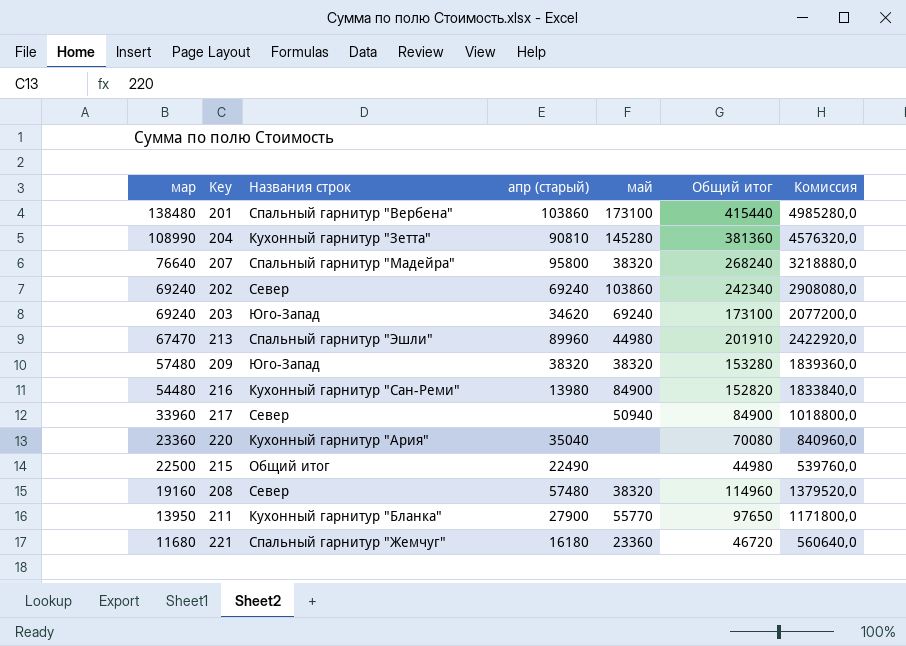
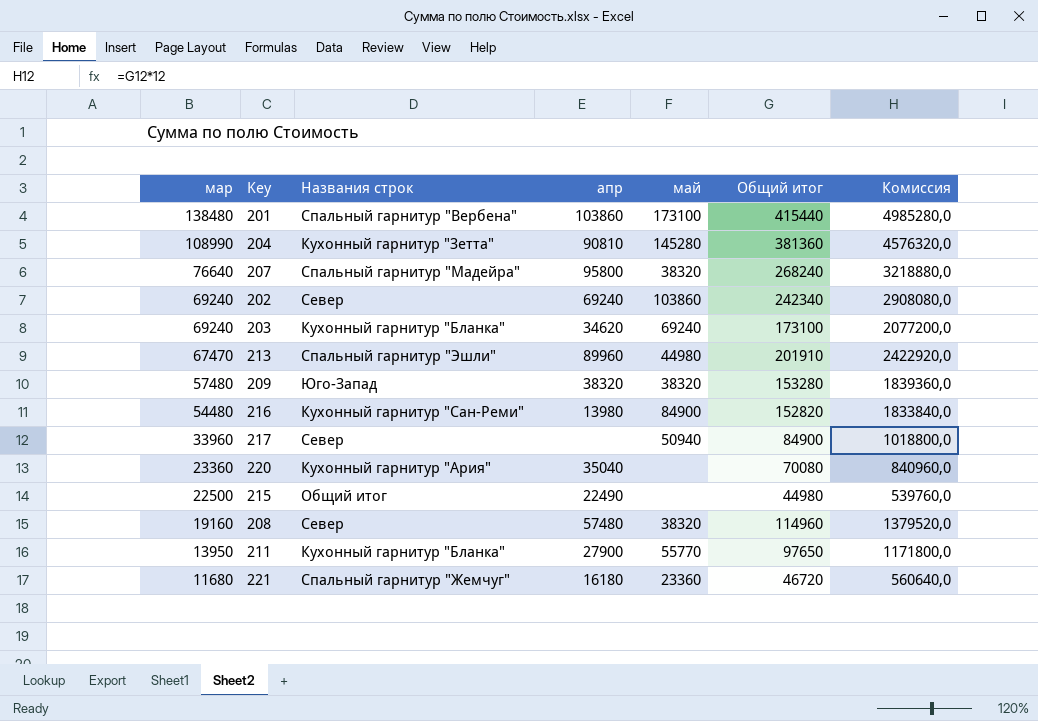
column name: апр (старый) -> апр
203 | Названия строк: Юго-Запад -> Кухонный гарнитур "Бланка"

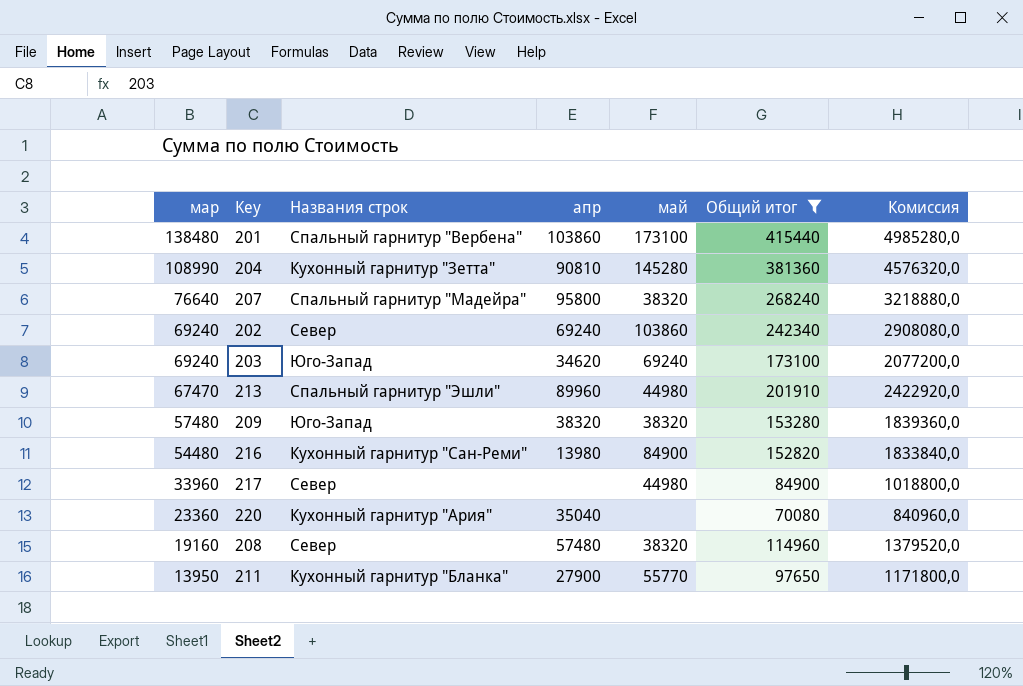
filter: none -> Общий итог >= 70080
203 | Названия строк: Кухонный гарнитур "Бланка" -> Юго-Запад
217 | май: 50940 -> 44980

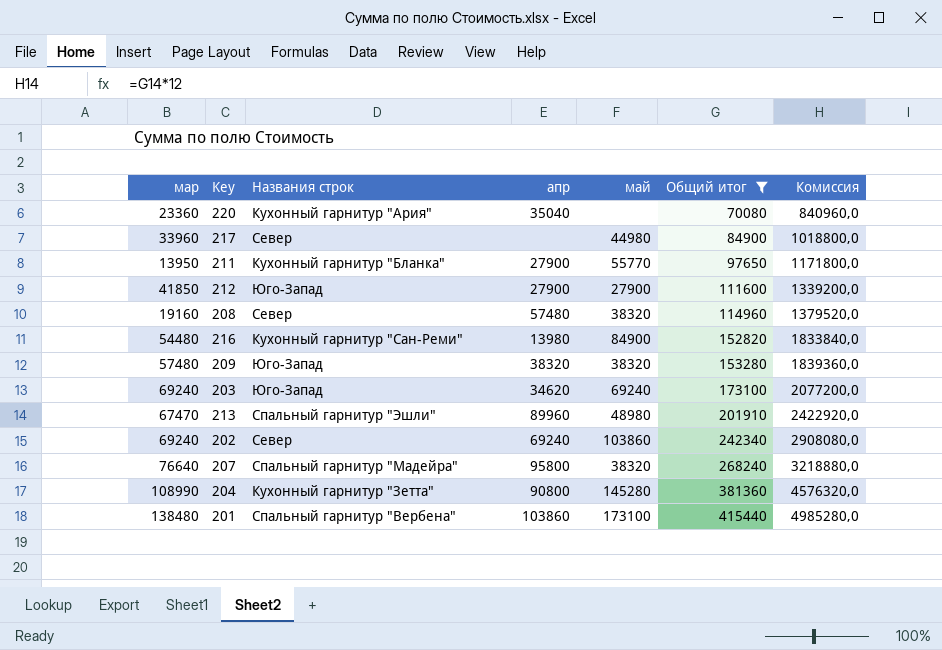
row order: мар descending -> Общий итог ascending
row 212: none -> 41850 | Юго-Запад | 27900 | 27900 | 111600 | 1339200,0
213 | май: 44980 -> 48980
204 | апр: 90810 -> 90800

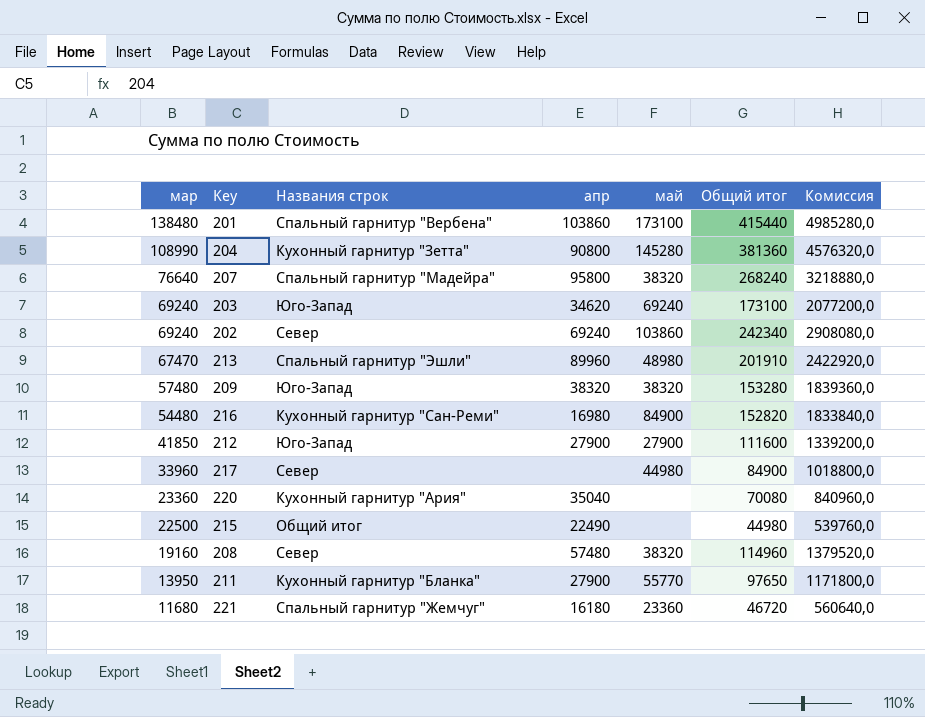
filter: Общий итог >= 70080 -> none
row order: Общий итог ascending -> мар descending
216 | апр: 13980 -> 16980

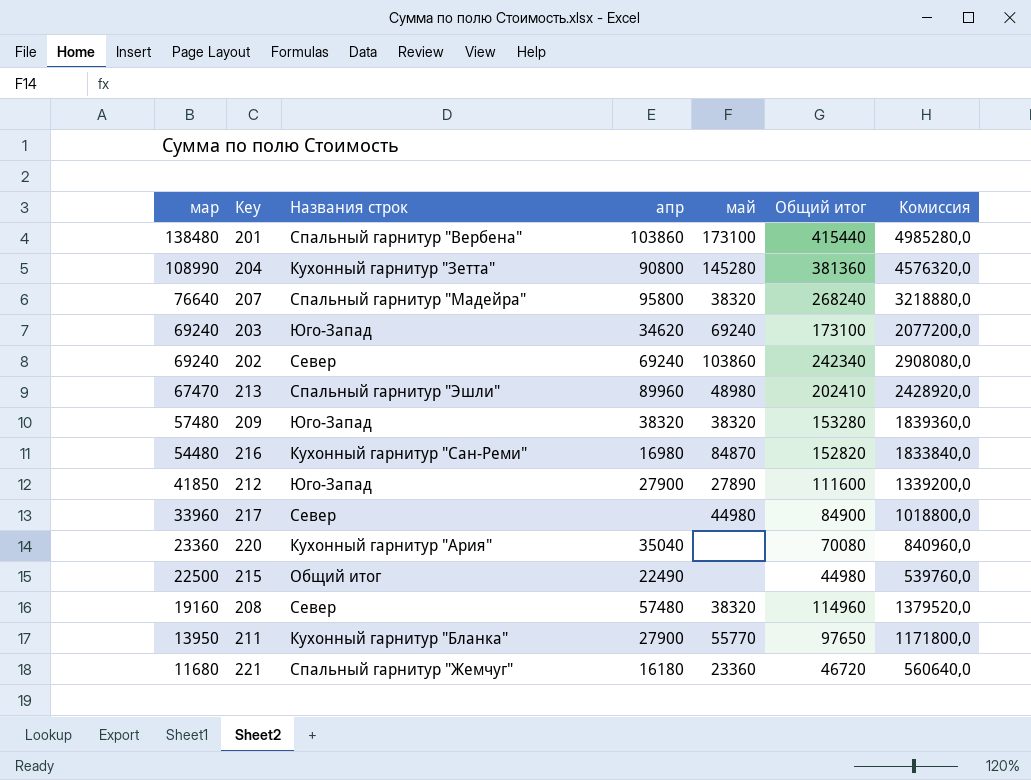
213 | Общий итог: 201910 -> 202410
213 | Комиссия: 2422920,0 -> 2428920,0
216 | май: 84900 -> 84870
212 | май: 27900 -> 27890

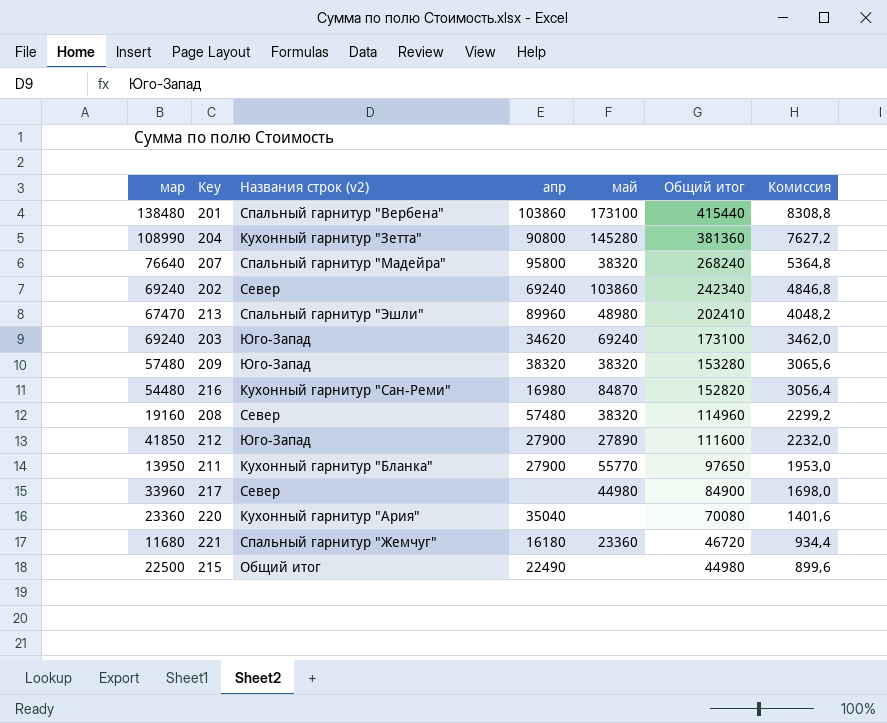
row order: мар descending -> Общий итог descending
column name: Названия строк -> Названия строк (v2)
column Комиссия | formula: [Общий итог] * 12 -> [Общий итог] * 0,02

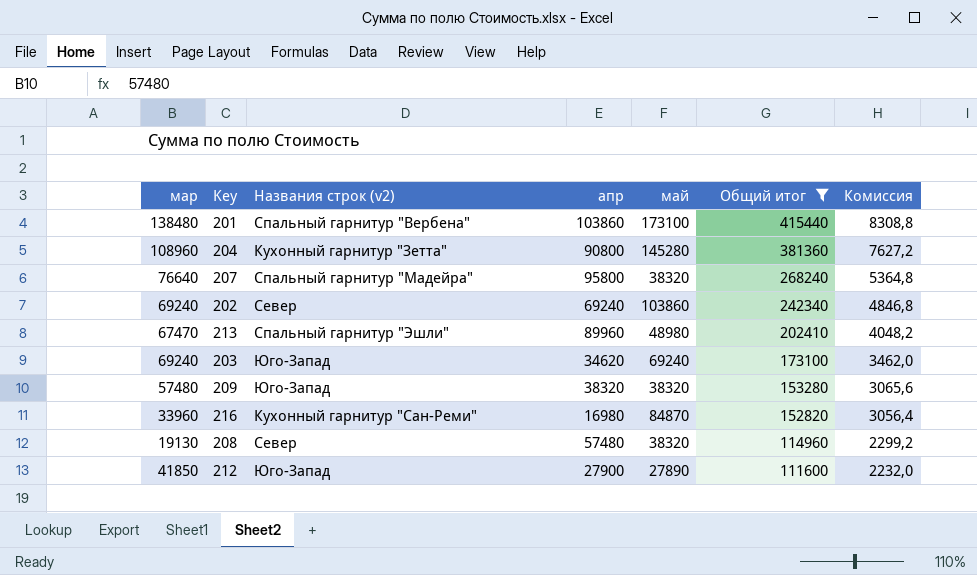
filter: none -> Общий итог >= 111600
204 | мар: 108990 -> 108960
216 | мар: 54480 -> 33960
208 | мар: 19160 -> 19130

